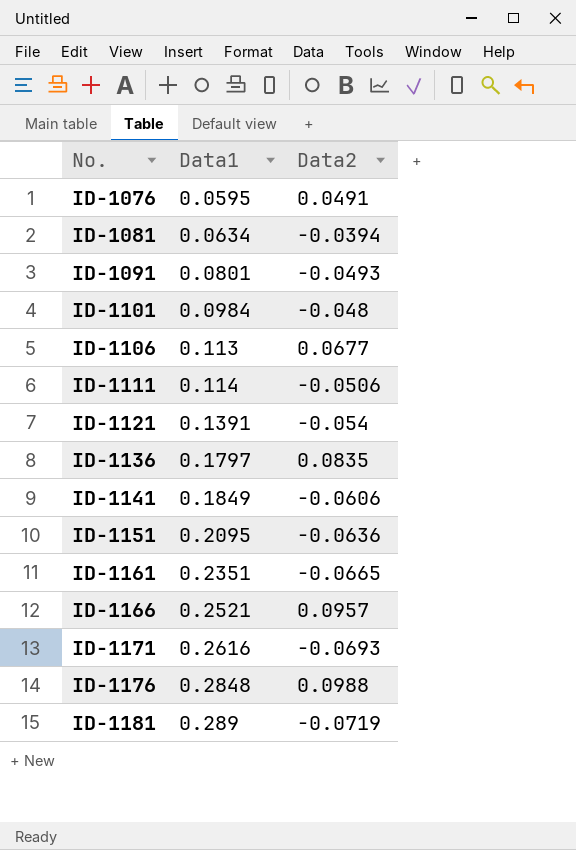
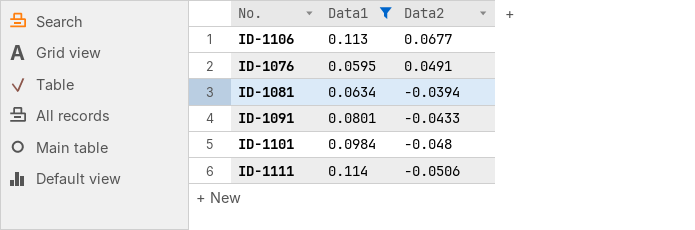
filter: none -> Data1 <= 0.114
row order: No. ascending -> Data2 descending
ID-1091 | Data2: -0.0493 -> -0.0433

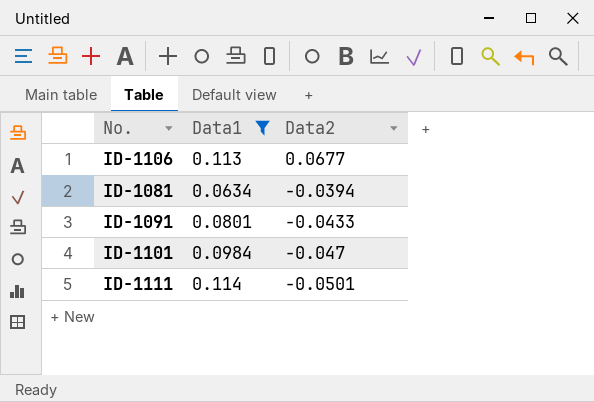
row ID-1076: 0.0595 | 0.0491 -> none
ID-1101 | Data2: -0.048 -> -0.047
ID-1111 | Data2: -0.0506 -> -0.0501

